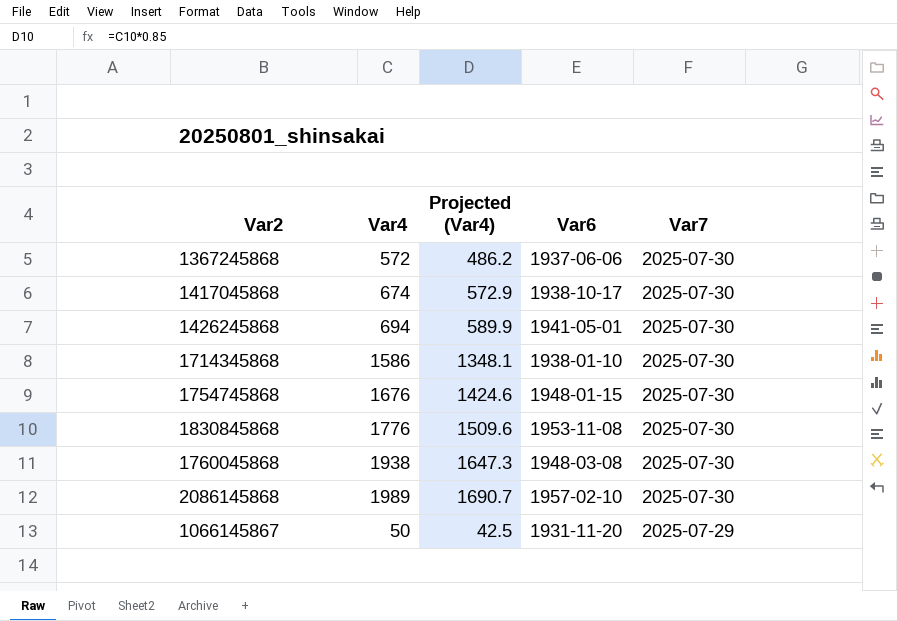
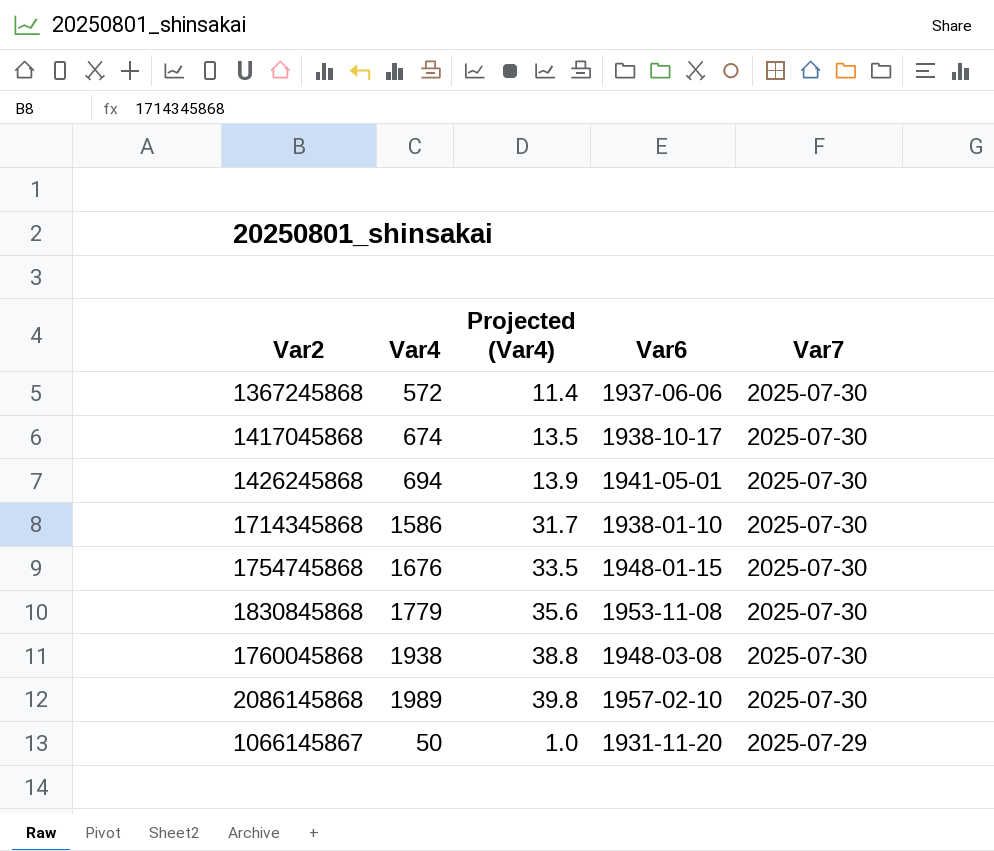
column Projected (Var4) | formula: [Var4] * 0.85 -> [Var4] * 0.02
1830845868 | Var4: 1776 -> 1779

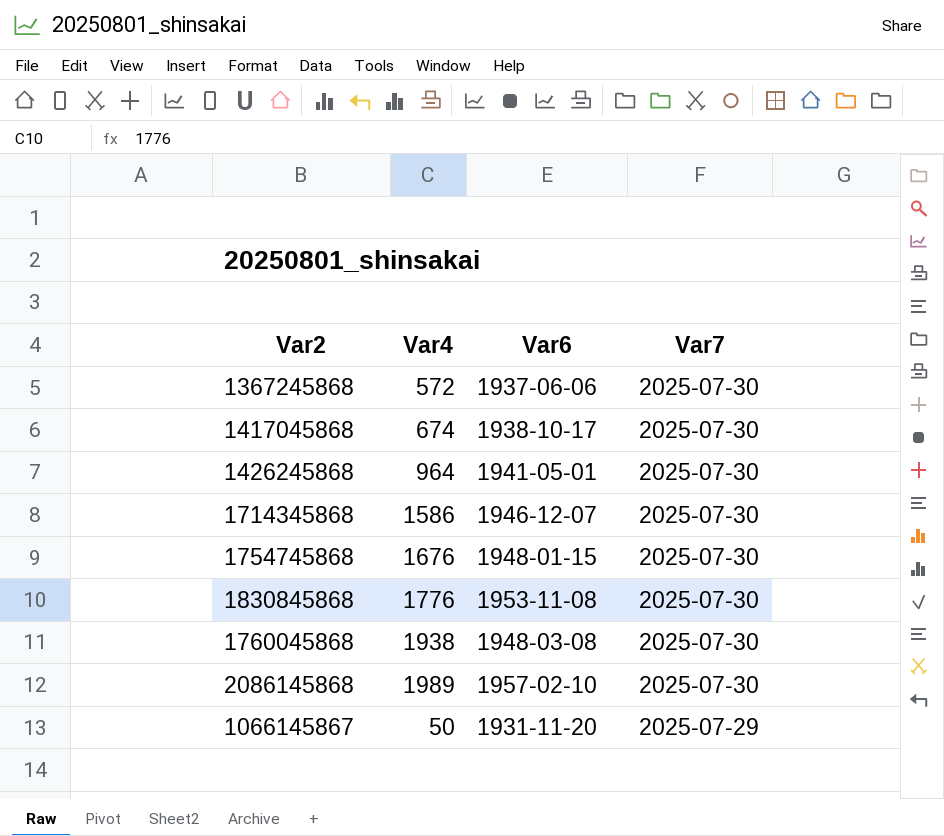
column Projected (Var4) | formula: [Var4] * 0.02 -> none
1426245868 | Var4: 694 -> 964
1714345868 | Var6: 1938-01-10 -> 1946-12-07
1830845868 | Var4: 1779 -> 1776

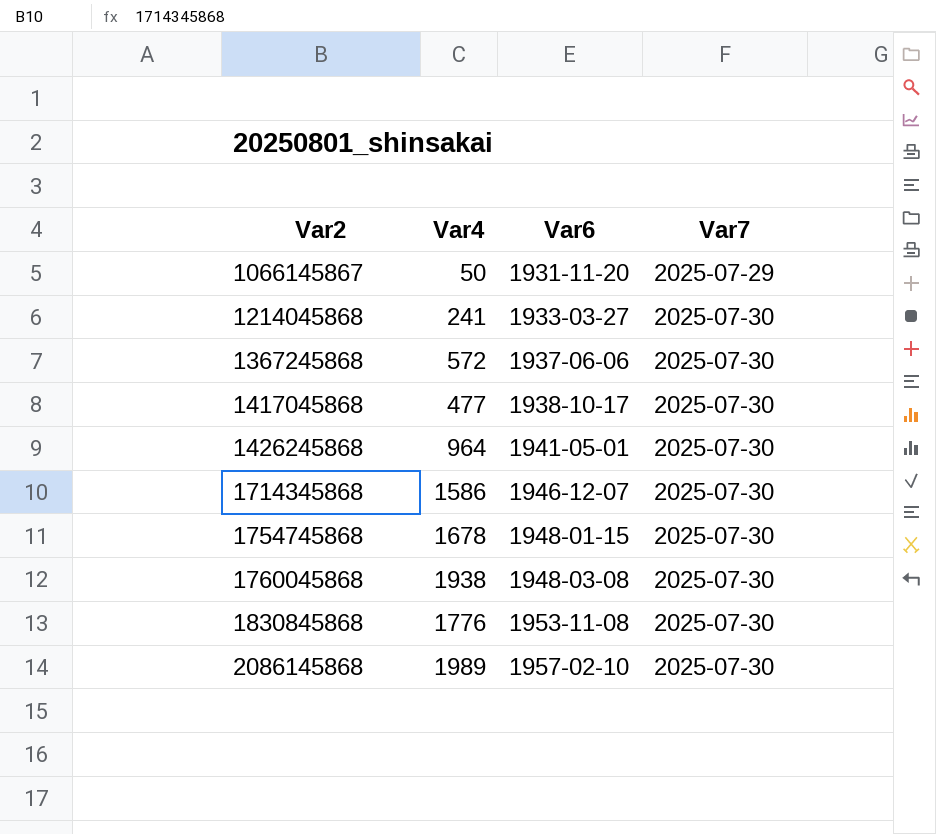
row order: Var7 descending -> Var2 ascending
row 1214045868: none -> 241 | 1933-03-27 | 2025-07-30
1417045868 | Var4: 674 -> 477
1754745868 | Var4: 1676 -> 1678

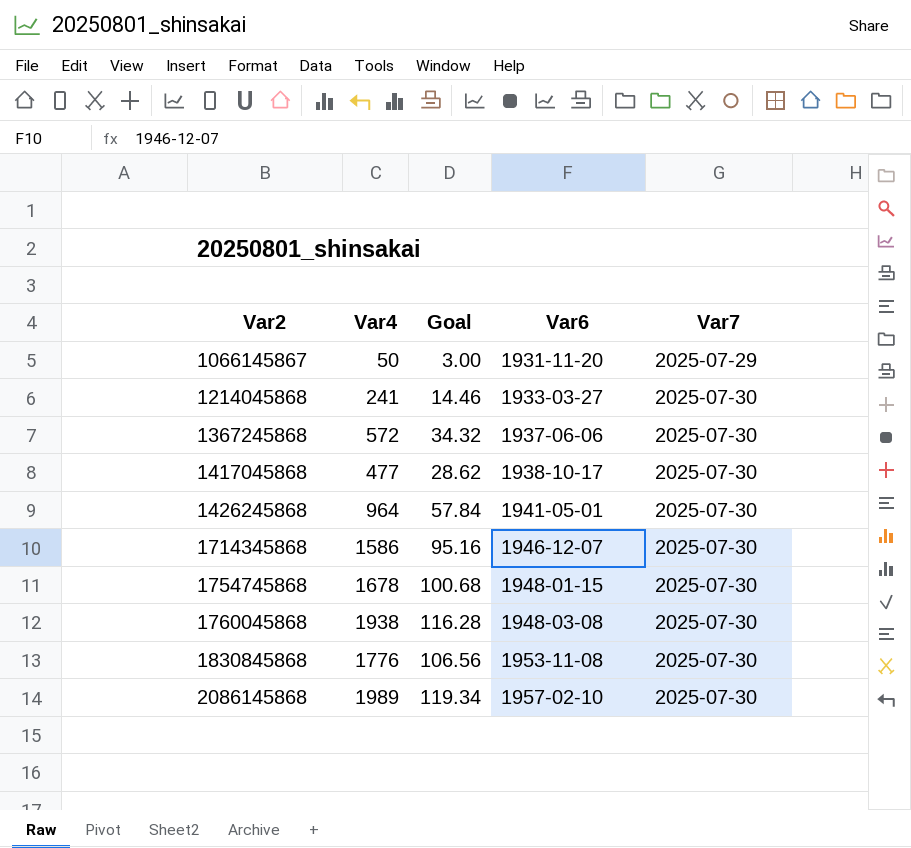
column Goal | formula: none -> [Var4] * 0.06

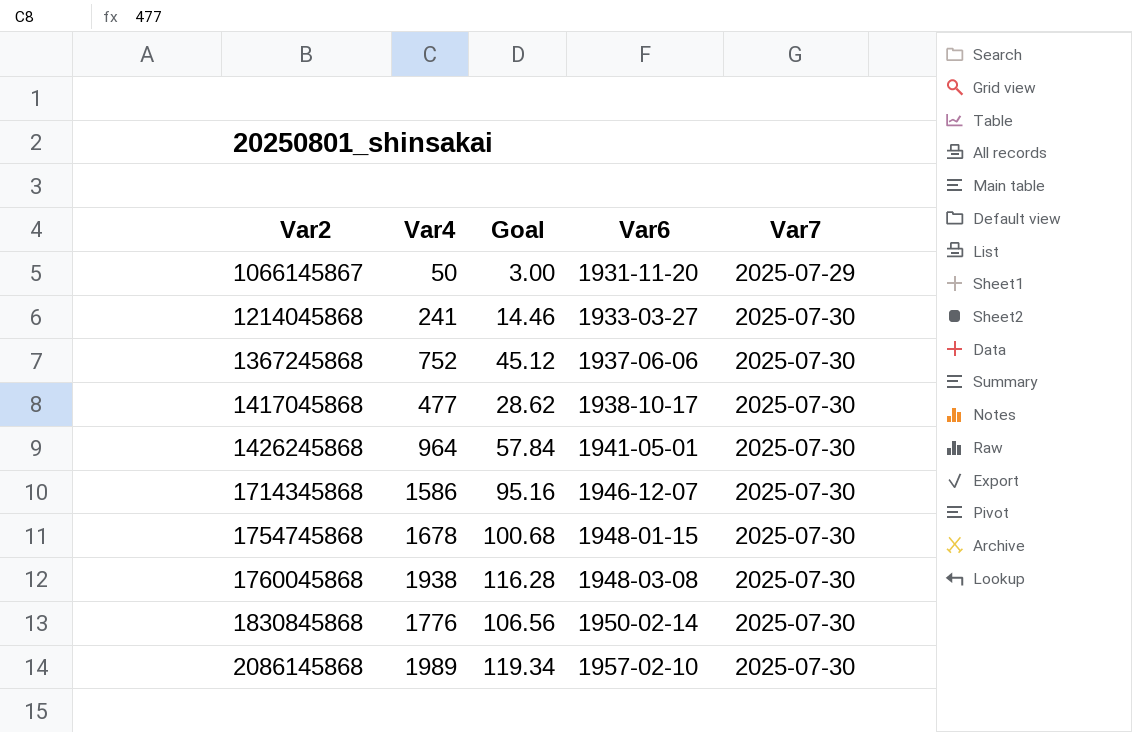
1367245868 | Var4: 572 -> 752
1367245868 | Goal: 34.32 -> 45.12
1830845868 | Var6: 1953-11-08 -> 1950-02-14

